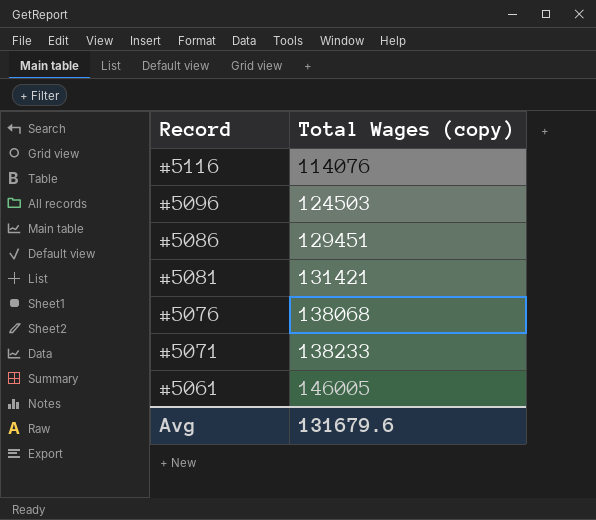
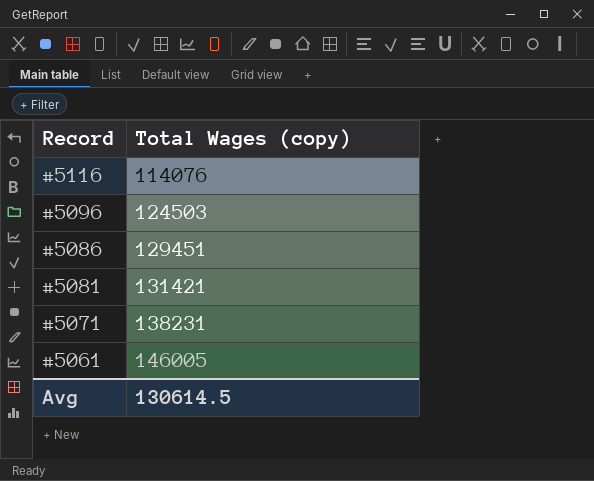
row #5076: 138068 -> none
#5071 | Total Wages (copy): 138233 -> 138231
Avg | Total Wages (copy): 131679.6 -> 130614.5

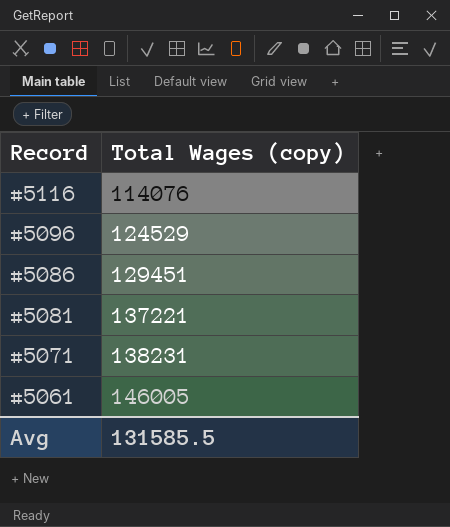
#5096 | Total Wages (copy): 124503 -> 124529
#5081 | Total Wages (copy): 131421 -> 137221
Avg | Total Wages (copy): 130614.5 -> 131585.5

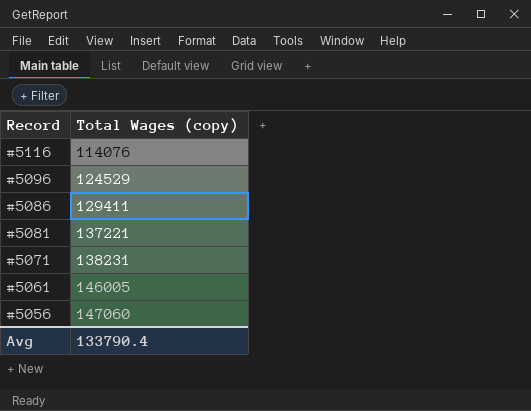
#5086 | Total Wages (copy): 129451 -> 129411
row #5056: none -> 147060
Avg | Total Wages (copy): 131585.5 -> 133790.4

